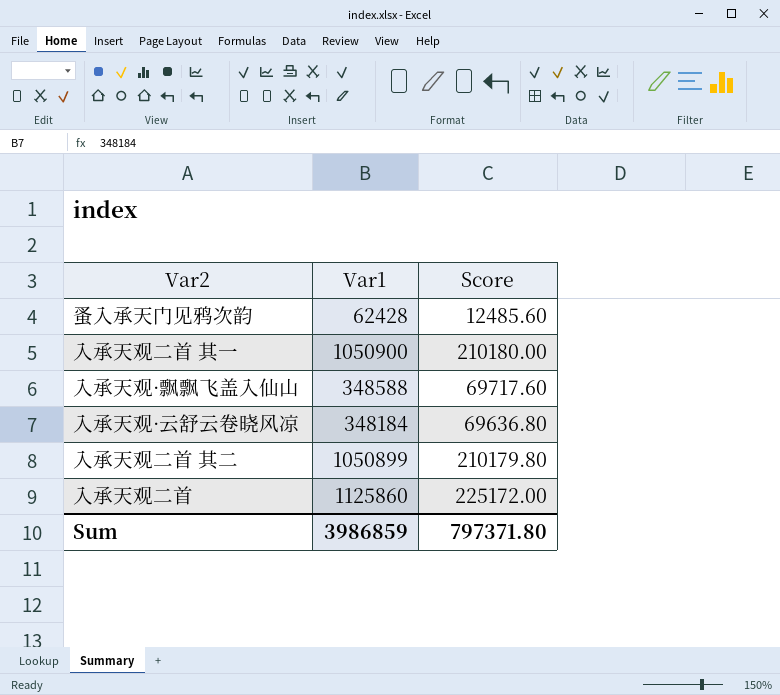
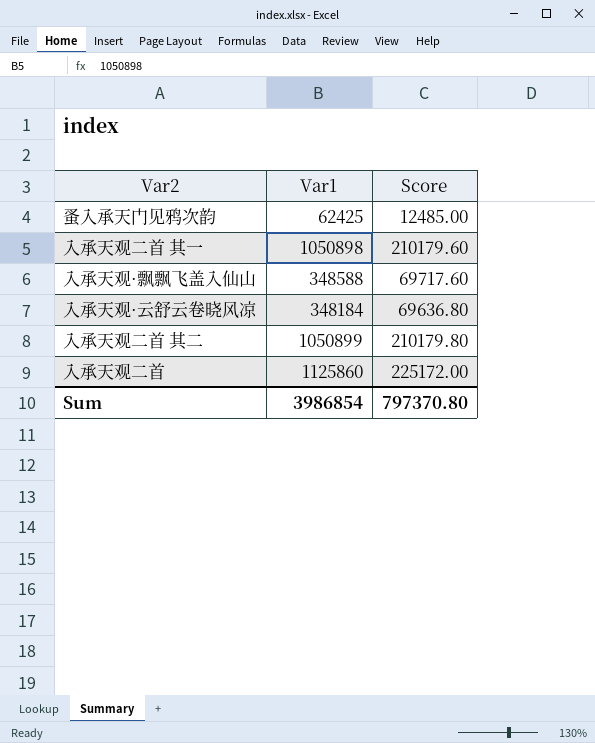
蚤入承天门见鸦次韵 | Var1: 62428 -> 62425
蚤入承天门见鸦次韵 | Score: 12485.60 -> 12485.00
入承天观二首 其一 | Var1: 1050900 -> 1050898
入承天观二首 其一 | Score: 210180.00 -> 210179.60
Sum | Var1: 3986859 -> 3986854
Sum | Score: 797371.80 -> 797370.80

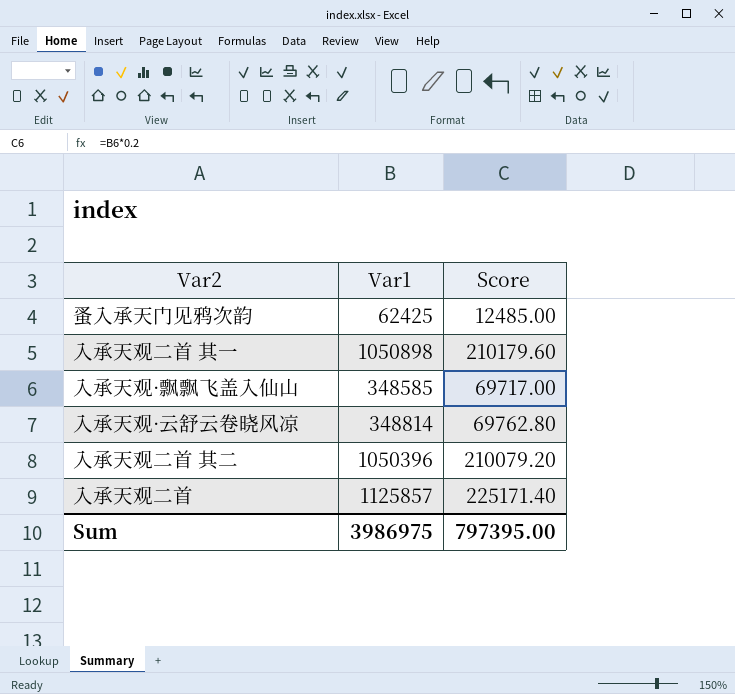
入承天观·飘飘飞盖入仙山 | Var1: 348588 -> 348585
入承天观·飘飘飞盖入仙山 | Score: 69717.60 -> 69717.00
入承天观·云舒云卷晓风凉 | Var1: 348184 -> 348814
入承天观·云舒云卷晓风凉 | Score: 69636.80 -> 69762.80
入承天观二首 其二 | Var1: 1050899 -> 1050396
入承天观二首 其二 | Score: 210179.80 -> 210079.20
入承天观二首 | Var1: 1125860 -> 1125857
入承天观二首 | Score: 225172.00 -> 225171.40
Sum | Var1: 3986854 -> 3986975
Sum | Score: 797370.80 -> 797395.00

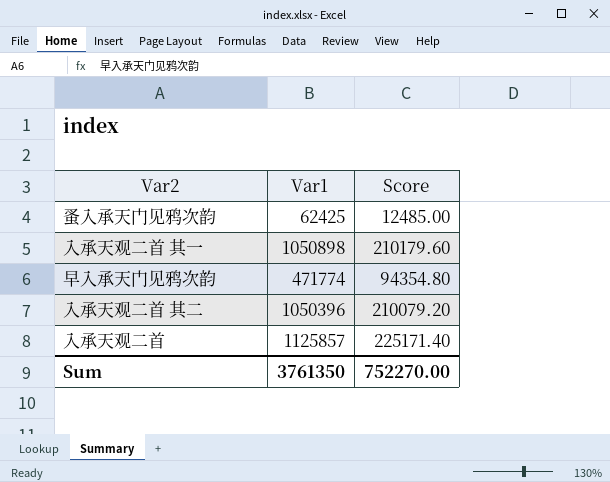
row 入承天观·飘飘飞盖入仙山: 348585 | 69717.00 -> none
row 入承天观·云舒云卷晓风凉: 348814 | 69762.80 -> none
row 早入承天门见鸦次韵: none -> 471774 | 94354.80
Sum | Var1: 3986975 -> 3761350
Sum | Score: 797395.00 -> 752270.00

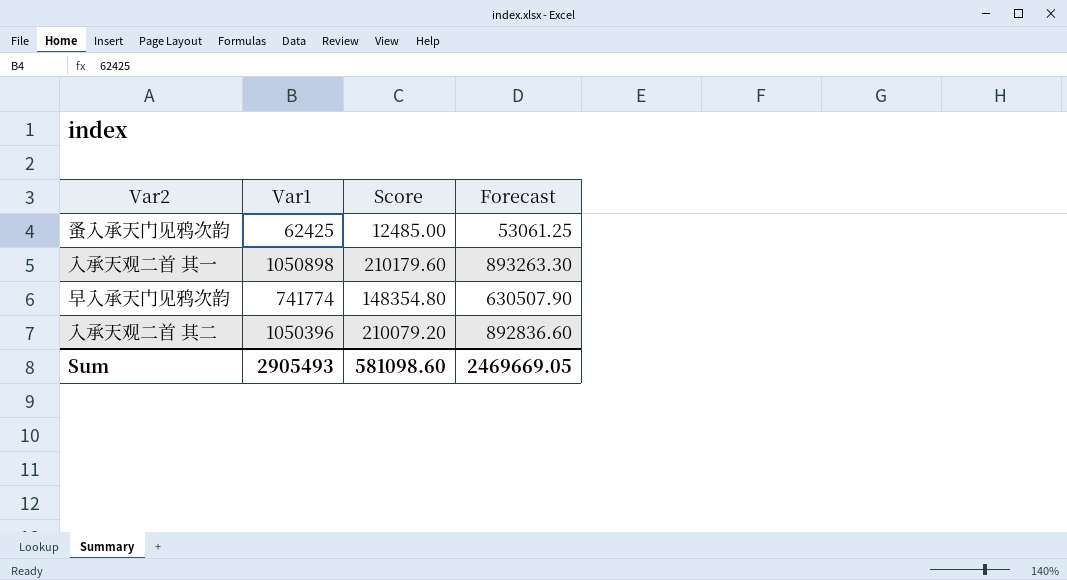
column Forecast | formula: none -> [Var1] * 0.85
row 入承天观二首: 1125857 | 225171.40 -> none
早入承天门见鸦次韵 | Var1: 471774 -> 741774
早入承天门见鸦次韵 | Score: 94354.80 -> 148354.80
Sum | Var1: 3761350 -> 2905493
Sum | Score: 752270.00 -> 581098.60

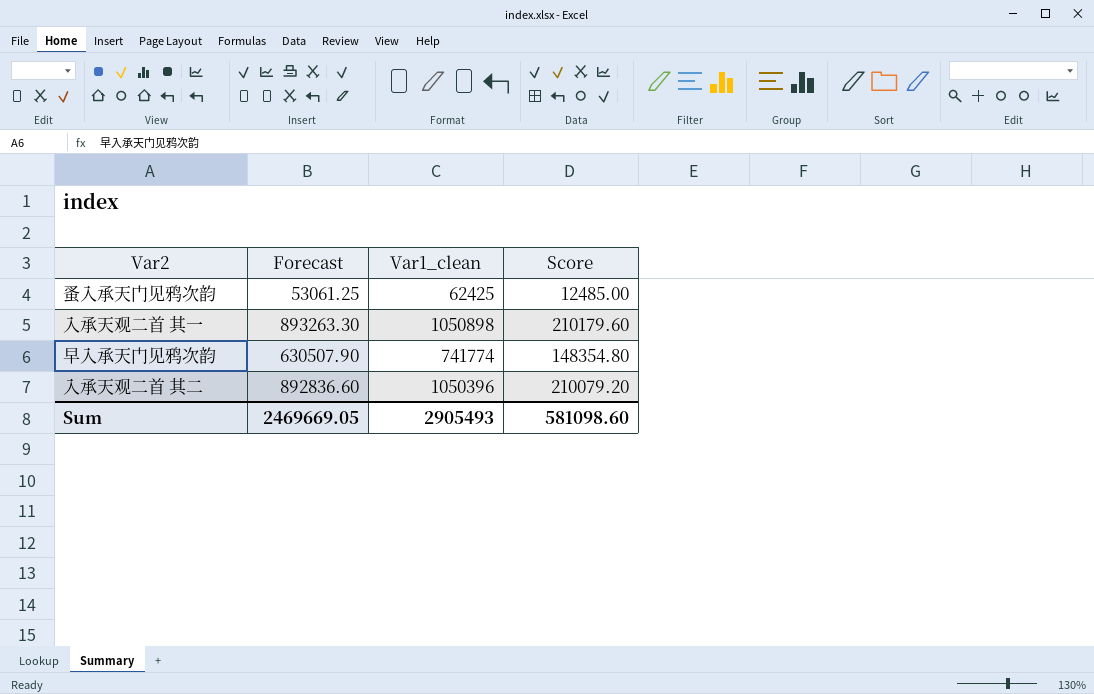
column Forecast | position: 4 -> 2
column name: Var1 -> Var1_clean

